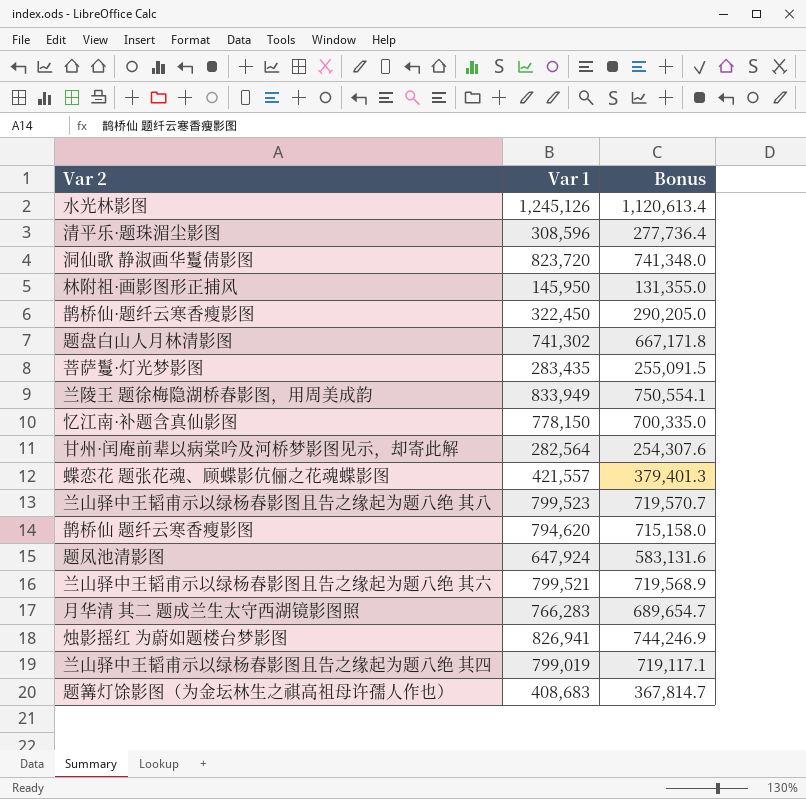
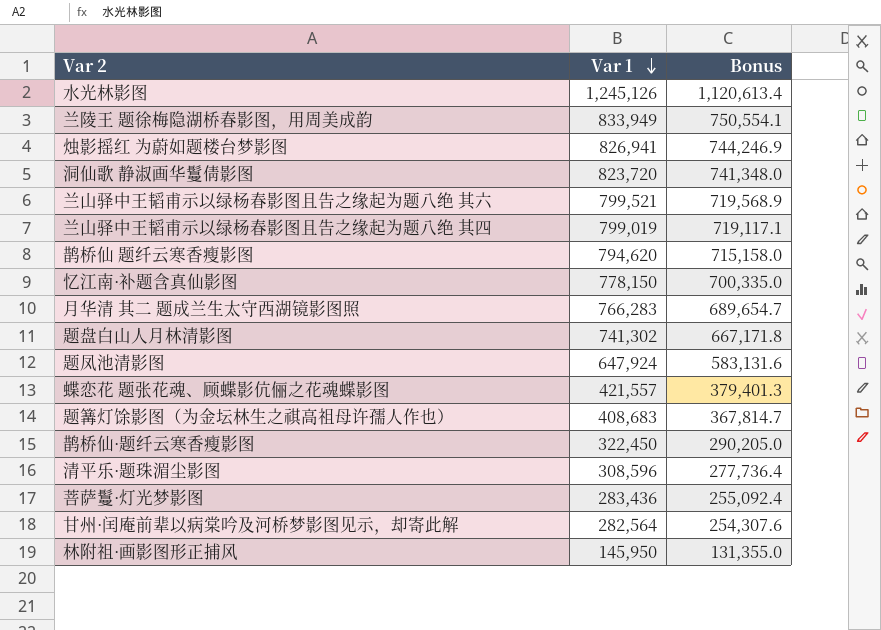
row order: none -> Var 1 descending
row 兰山驿中王韬甫示以绿杨春影图且告之缘起为题八绝 其八: 799,523 | 719,570.7 -> none
菩萨鬘·灯光梦影图 | Var 1: 283,435 -> 283,436
菩萨鬘·灯光梦影图 | Bonus: 255,091.5 -> 255,092.4

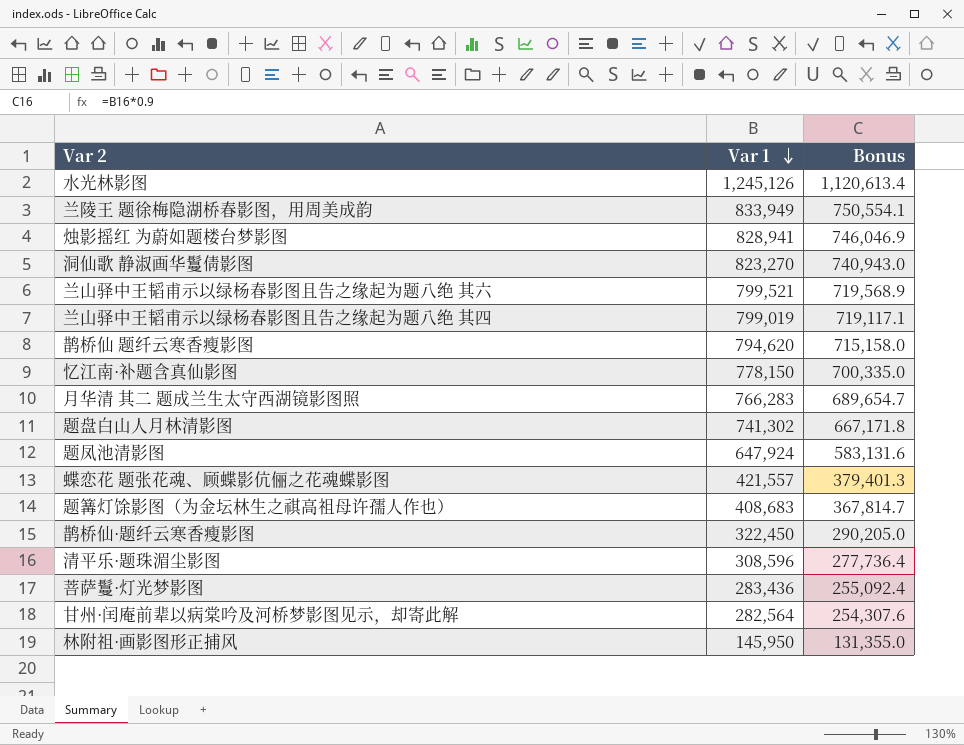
烛影摇红 为蔚如题楼台梦影图 | Var 1: 826,941 -> 828,941
烛影摇红 为蔚如题楼台梦影图 | Bonus: 744,246.9 -> 746,046.9
洞仙歌 静淑画华鬘倩影图 | Var 1: 823,720 -> 823,270
洞仙歌 静淑画华鬘倩影图 | Bonus: 741,348.0 -> 740,943.0

